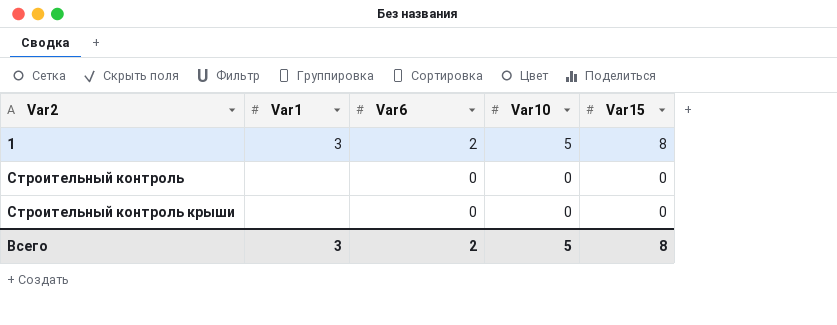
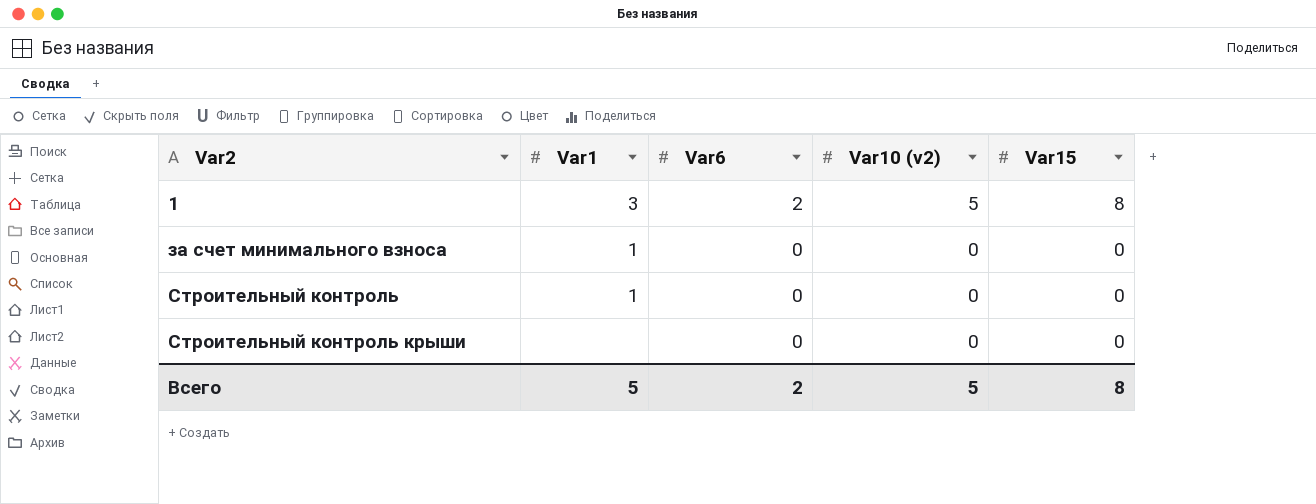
column name: Var10 -> Var10 (v2)
row за счет минимального взноса: none -> 1 | 0 | 0 | 0
Строительный контроль | Var1: none -> 1
Всего | Var1: 3 -> 5

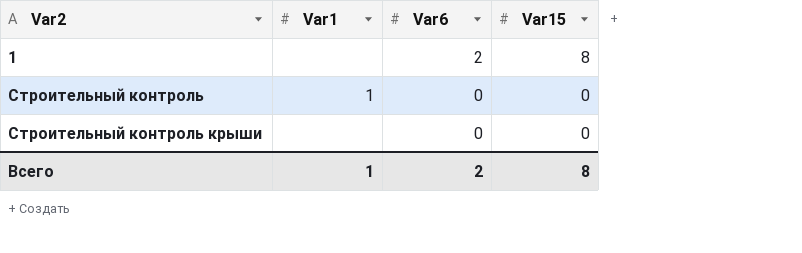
column Var10 (v2) | position: 4 -> none
row за счет минимального взноса: 1 | 0 | 0 | 0 -> none
1 | Var1: 3 -> none
Всего | Var1: 5 -> 1

